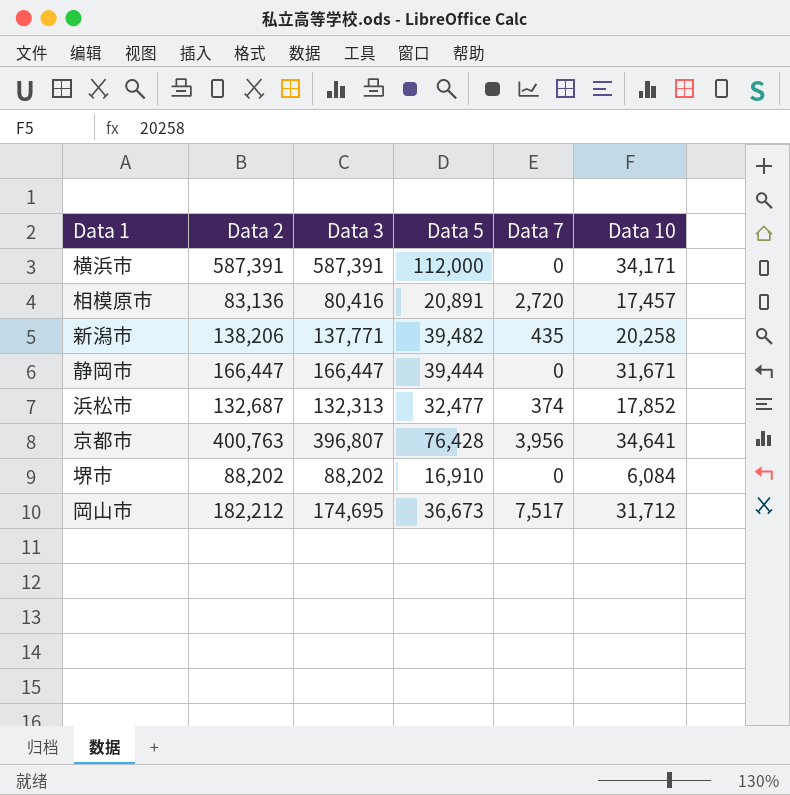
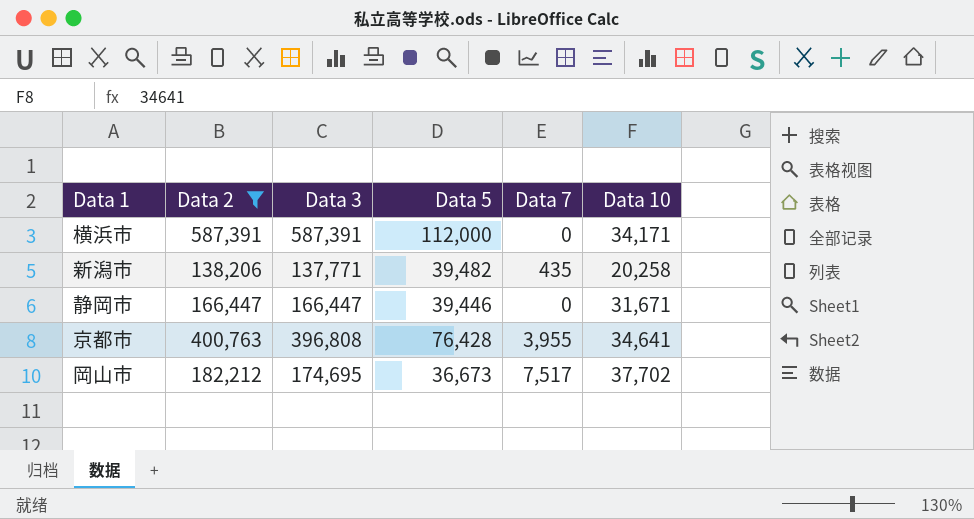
filter: none -> Data 2 >= 138,206
静岡市 | Data 5: 39,444 -> 39,446
京都市 | Data 3: 396,807 -> 396,808
京都市 | Data 7: 3,956 -> 3,955
岡山市 | Data 10: 31,712 -> 37,702

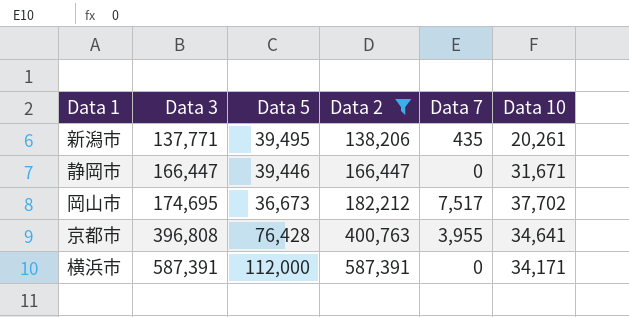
row order: none -> Data 3 ascending
column Data 2 | position: 2 -> 4
新潟市 | Data 5: 39,482 -> 39,495
新潟市 | Data 10: 20,258 -> 20,261

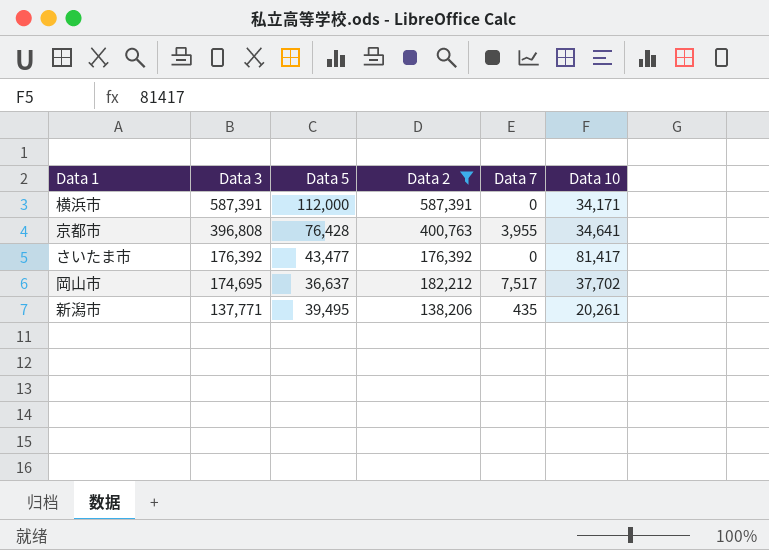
row order: Data 3 ascending -> Data 3 descending
row 静岡市: 166,447 | 39,446 | 166,447 | 0 | 31,671 -> none
row さいたま市: none -> 176,392 | 43,477 | 176,392 | 0 | 81,417
岡山市 | Data 5: 36,673 -> 36,637

